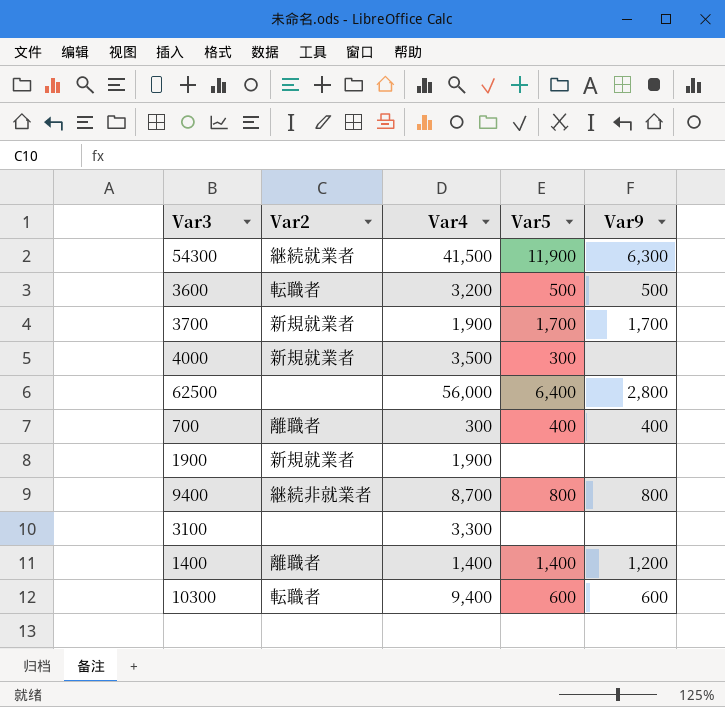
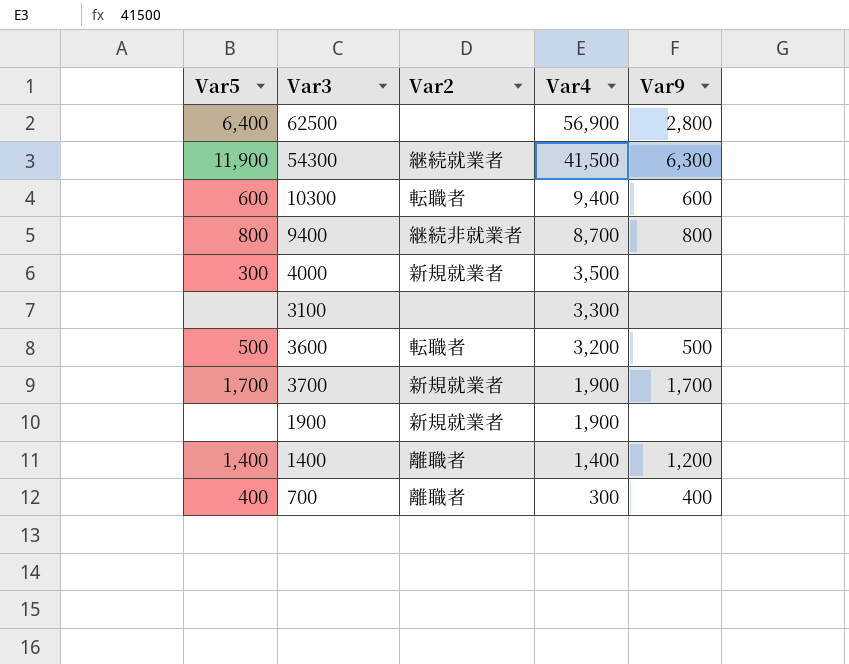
row order: none -> Var4 descending
column Var5 | position: 4 -> 1
62500 | Var4: 56,000 -> 56,900

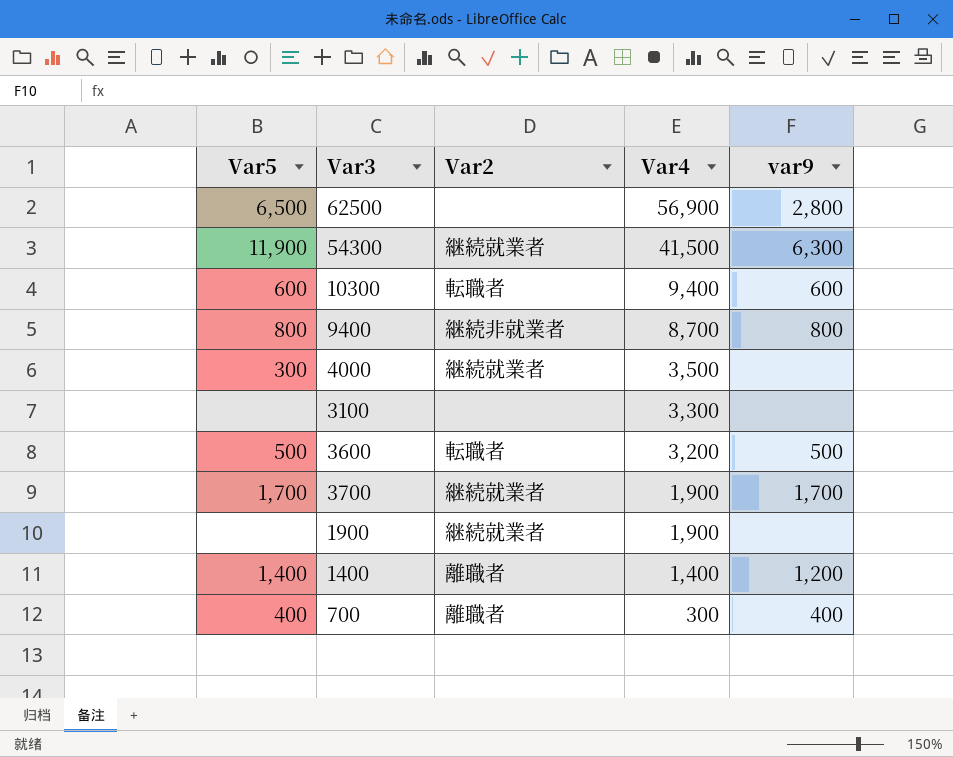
column name: Var9 -> var9
62500 | Var5: 6,400 -> 6,500
4000 | Var2: 新規就業者 -> 継続就業者
3700 | Var2: 新規就業者 -> 継続就業者
1900 | Var2: 新規就業者 -> 継続就業者

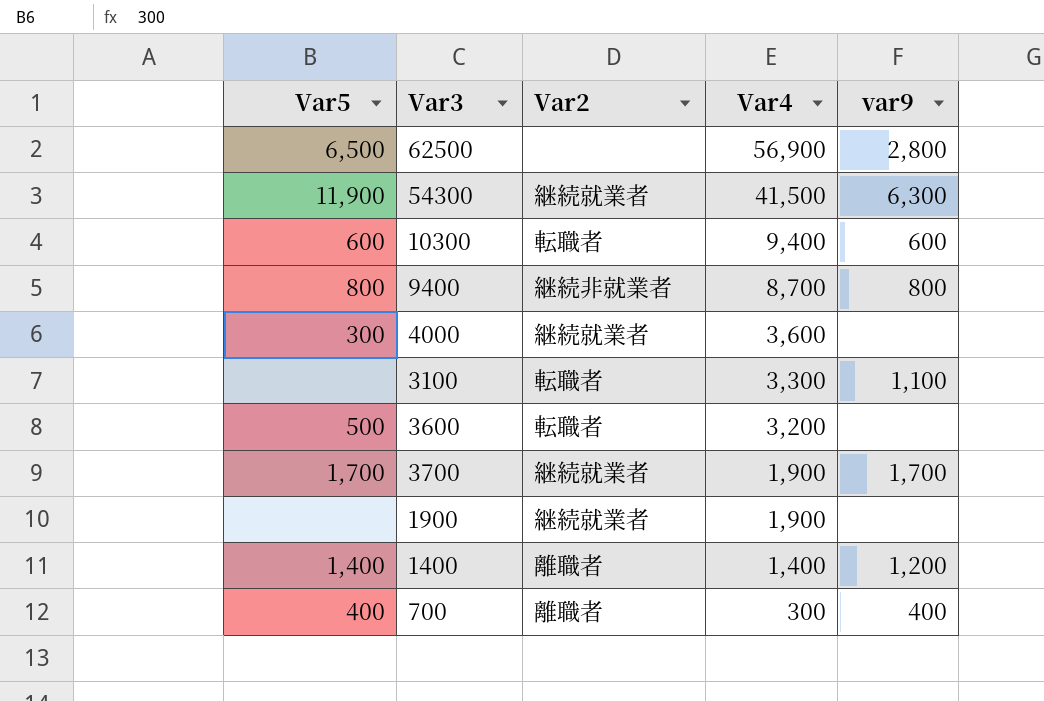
4000 | Var4: 3,500 -> 3,600
3100 | Var2: none -> 転職者
3100 | var9: none -> 1,100
3600 | var9: 500 -> none

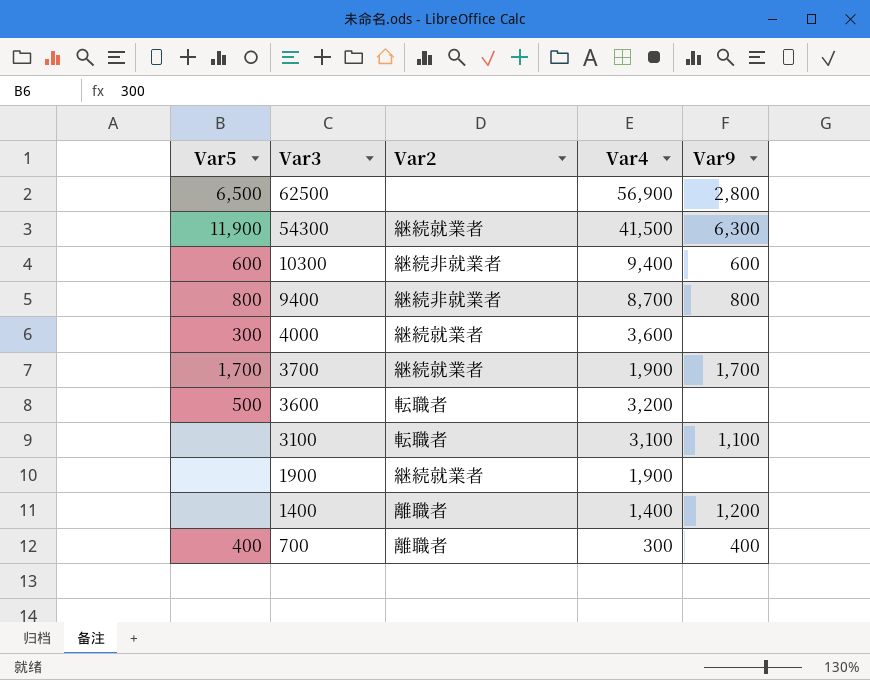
row order: Var4 descending -> Var3 descending
column name: var9 -> Var9
10300 | Var2: 転職者 -> 継続非就業者
3100 | Var4: 3,300 -> 3,100
1400 | Var5: 1,400 -> none

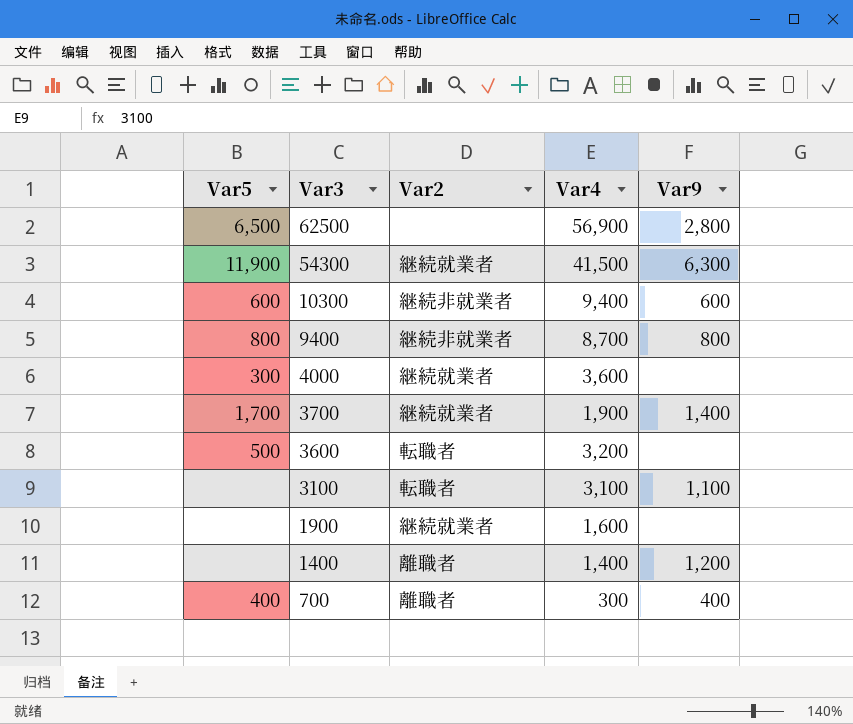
3700 | Var9: 1,700 -> 1,400
1900 | Var4: 1,900 -> 1,600

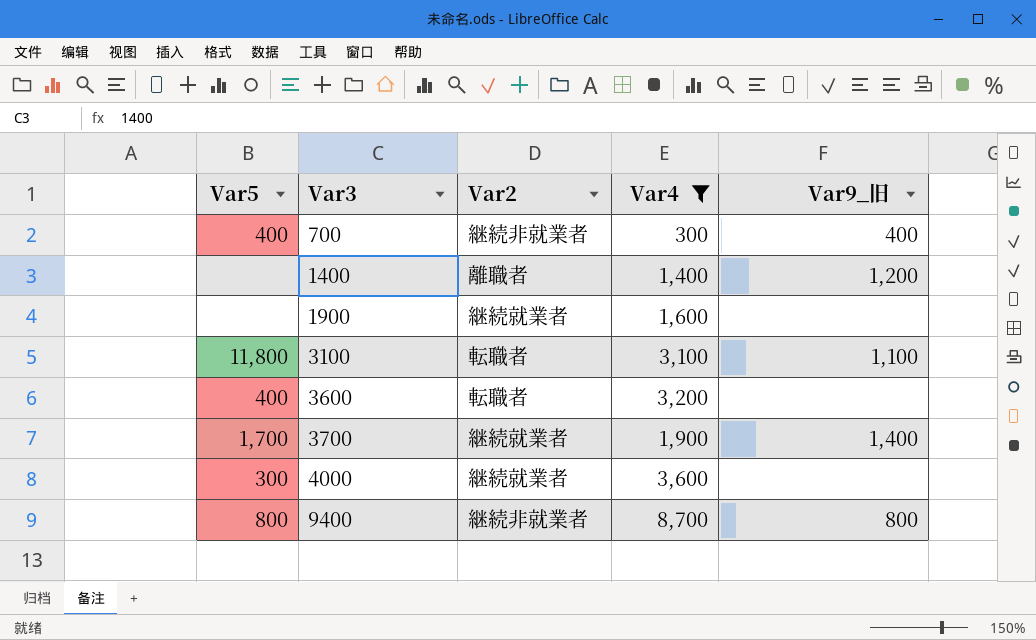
filter: none -> Var4 <= 8,700
row order: Var3 descending -> Var3 ascending
column name: Var9 -> Var9_旧
700 | Var2: 離職者 -> 継続非就業者
3100 | Var5: none -> 11,800
3600 | Var5: 500 -> 400

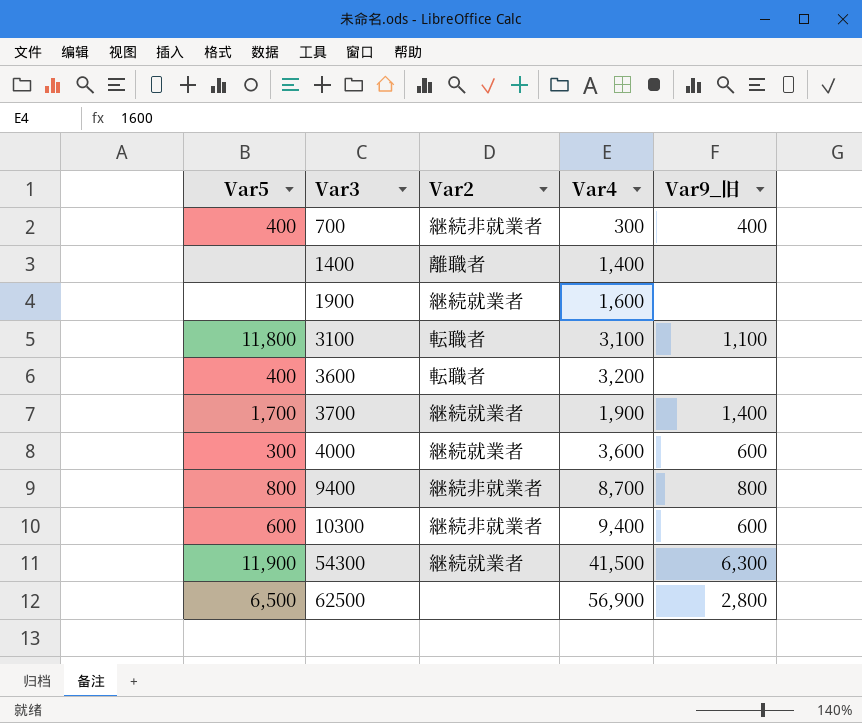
filter: Var4 <= 8,700 -> none
1400 | Var9_旧: 1,200 -> none
4000 | Var9_旧: none -> 600

